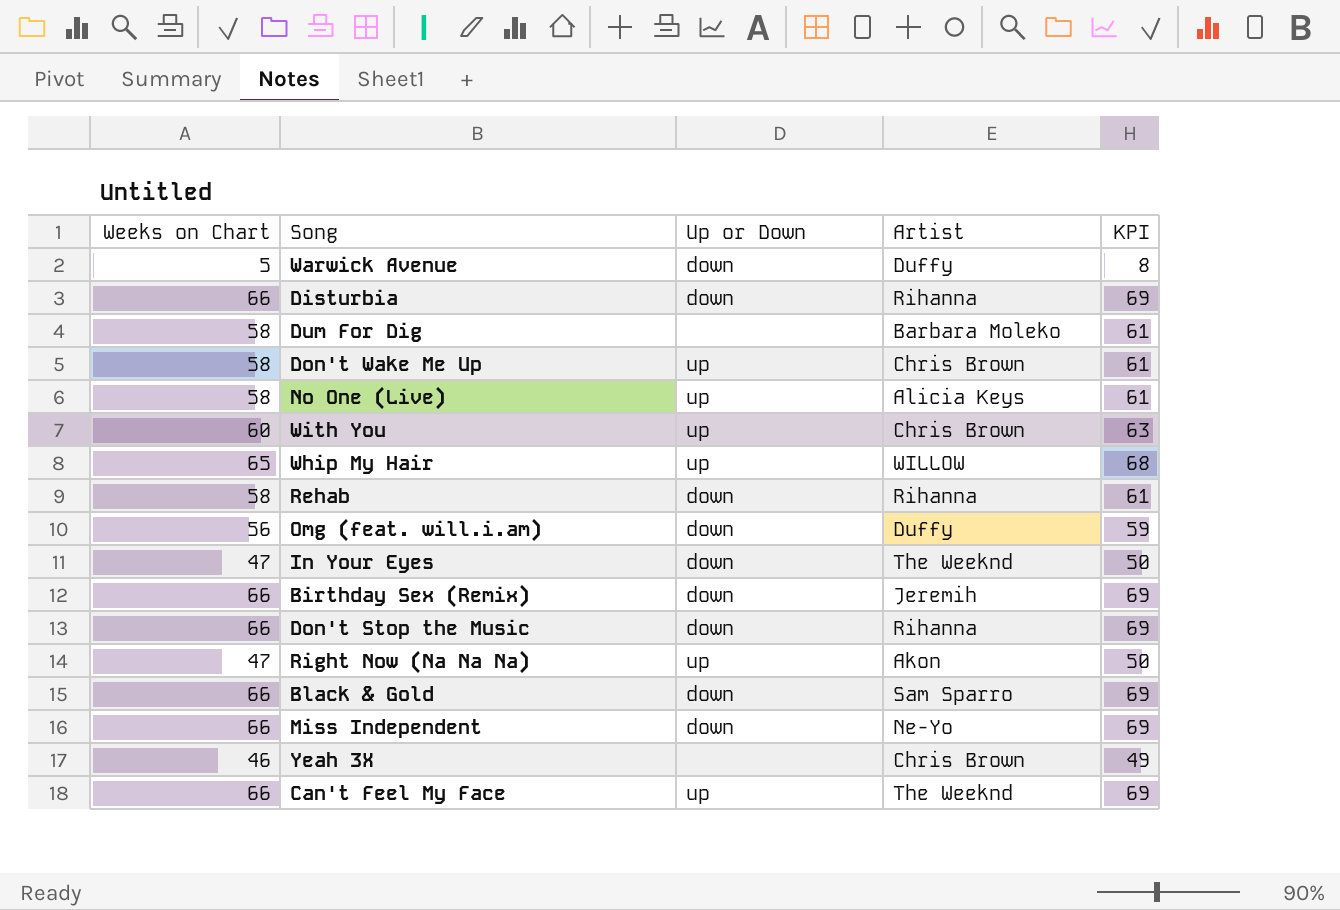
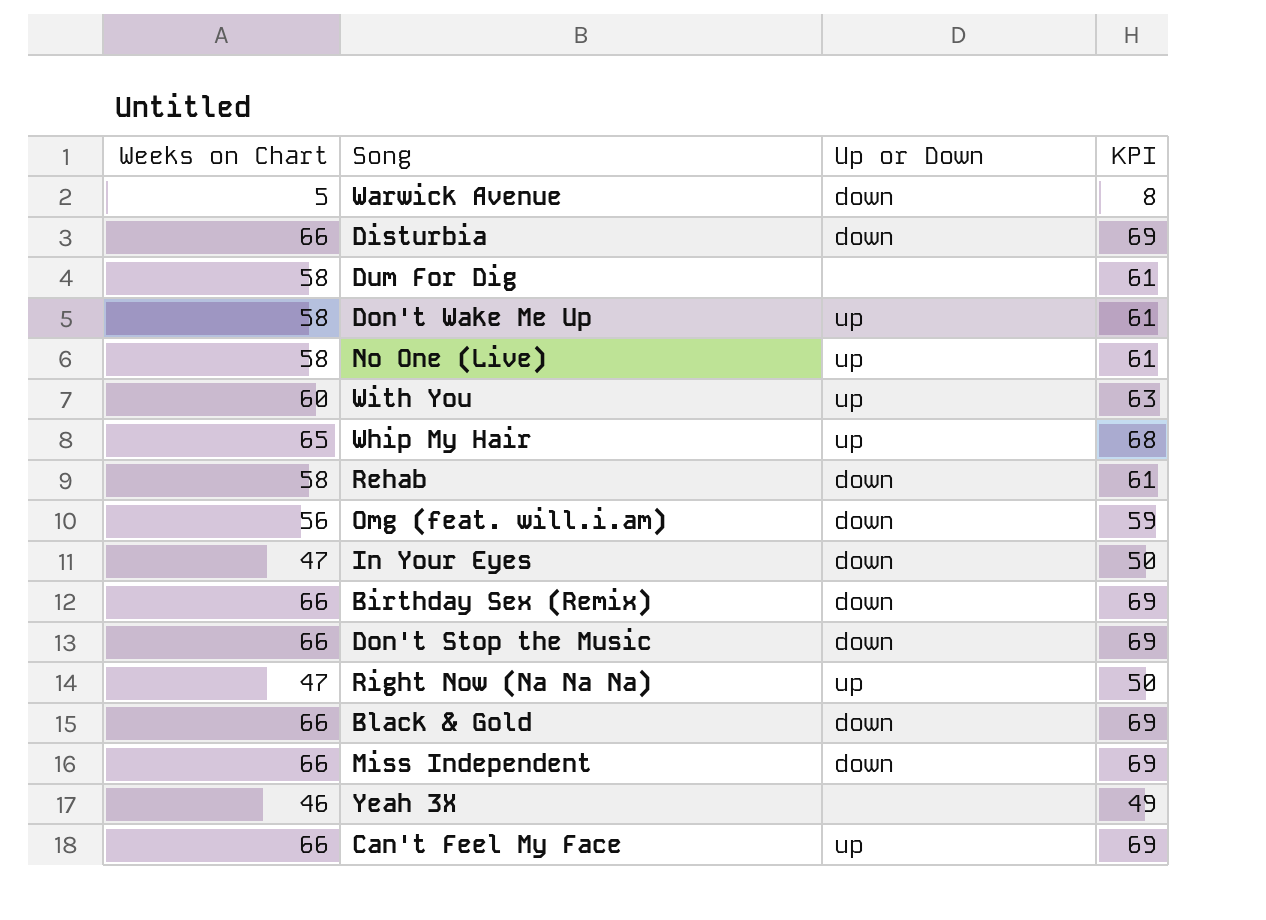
column Artist | position: 4 -> none

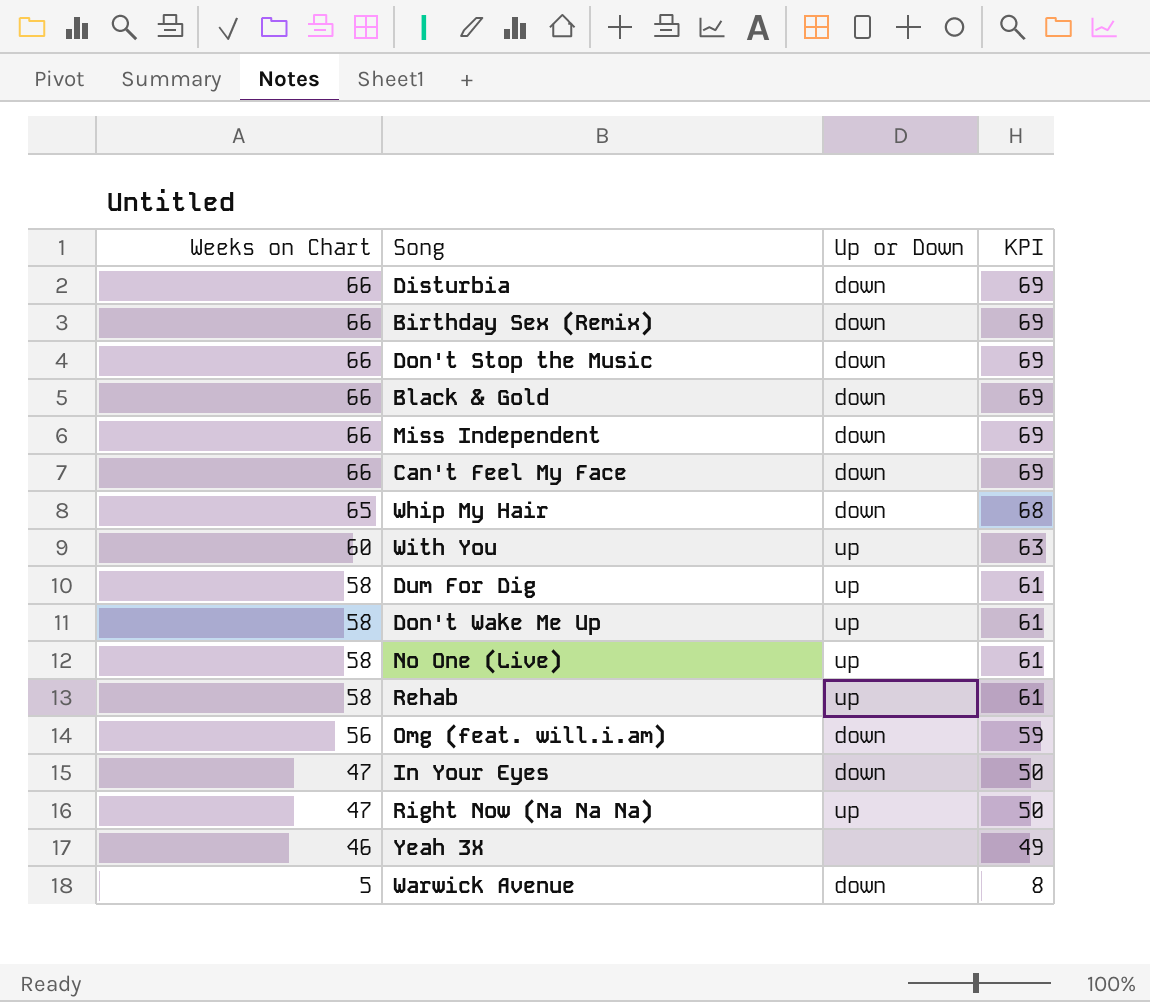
row order: none -> Weeks on Chart descending
Can't Feel My Face | Up or Down: up -> down
Whip My Hair | Up or Down: up -> down
Dum For Dig | Up or Down: none -> up
Rehab | Up or Down: down -> up

